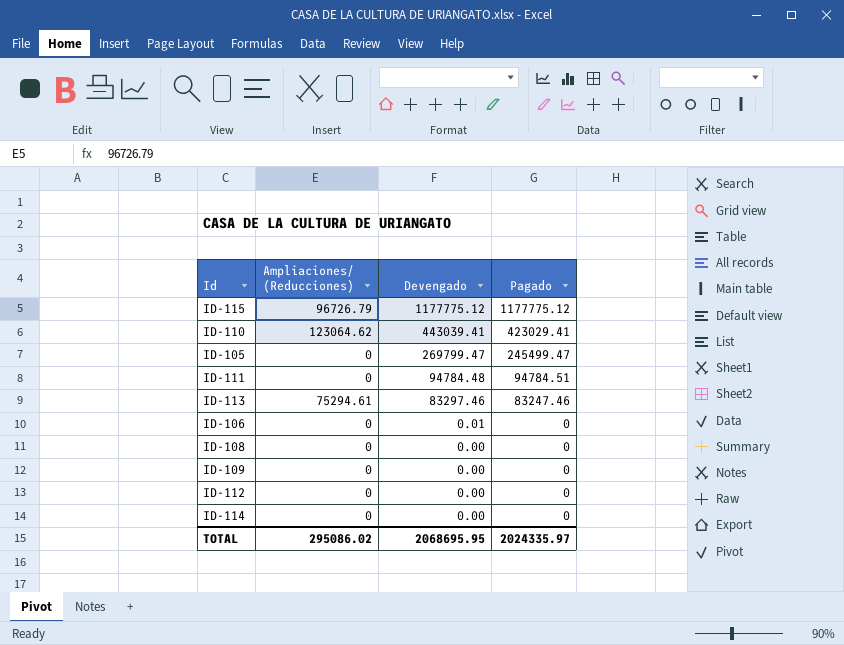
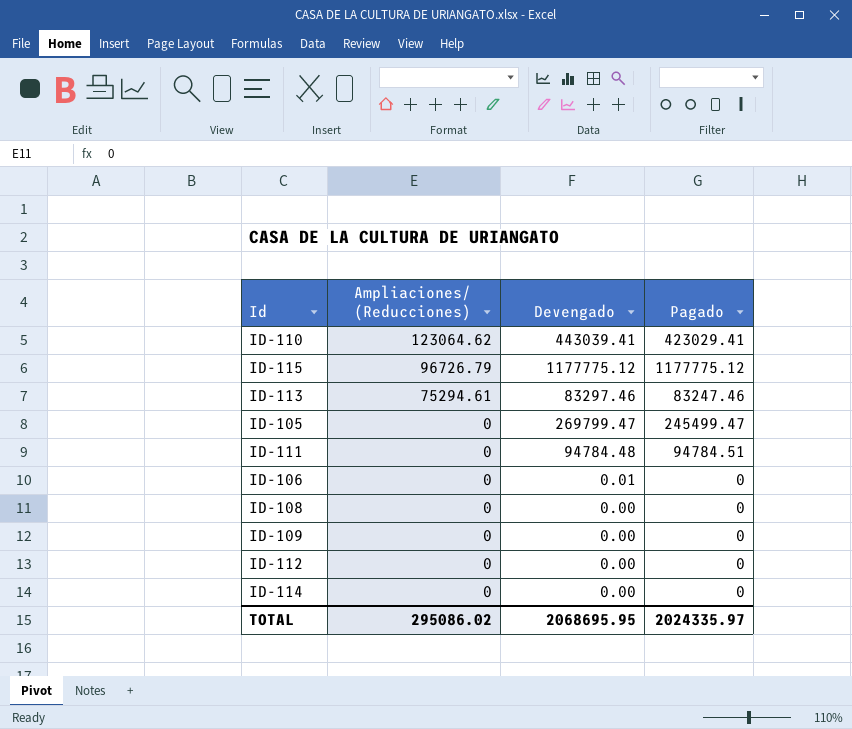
row order: Devengado descending -> Ampliaciones/ (Reducciones) descending

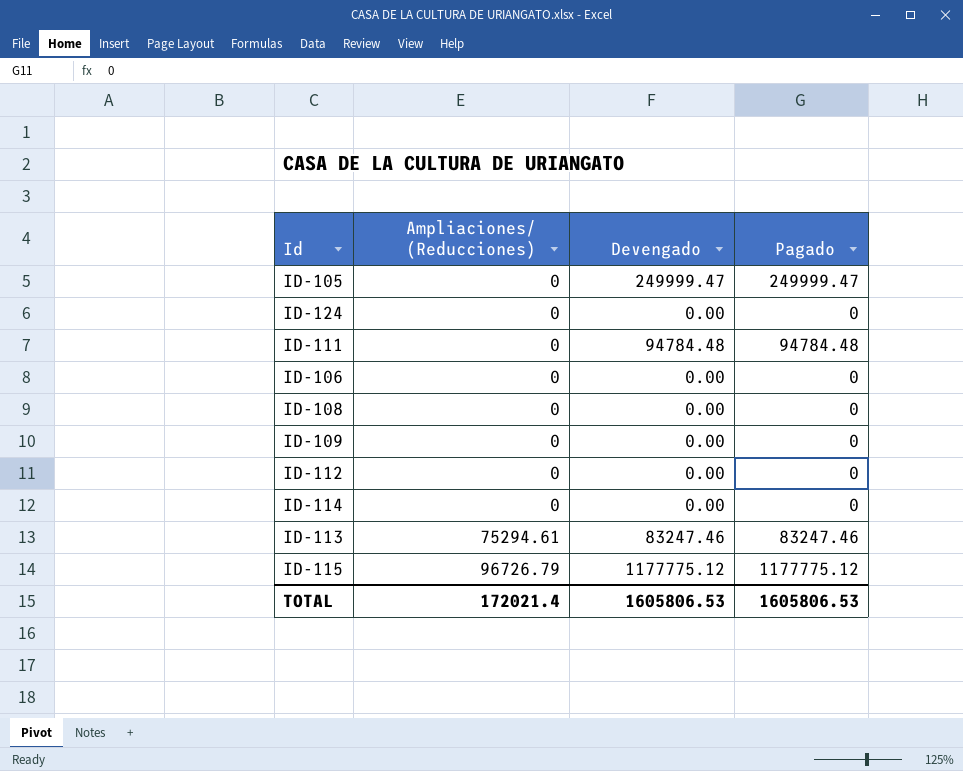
row order: Ampliaciones/ (Reducciones) descending -> Ampliaciones/ (Reducciones) ascending
row ID-110: 123064.62 | 443039.41 | 423029.41 -> none
ID-105 | Devengado: 269799.47 -> 249999.47
ID-105 | Pagado: 245499.47 -> 249999.47
row ID-124: none -> 0 | 0.00 | 0
ID-111 | Pagado: 94784.51 -> 94784.48
ID-106 | Devengado: 0.01 -> 0.00
ID-113 | Devengado: 83297.46 -> 83247.46
TOTAL | Ampliaciones/ (Reducciones): 295086.02 -> 172021.4
TOTAL | Devengado: 2068695.95 -> 1605806.53
TOTAL | Pagado: 2024335.97 -> 1605806.53

